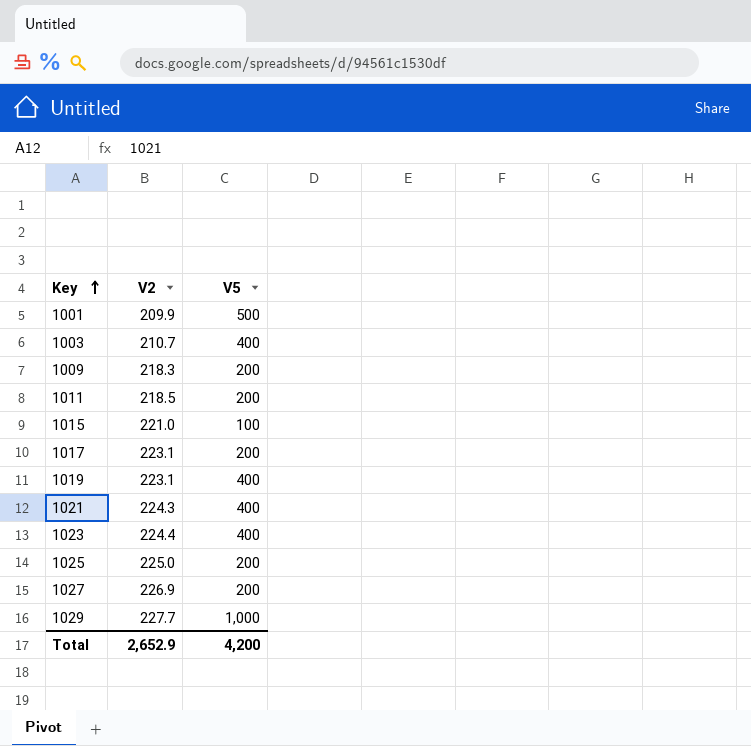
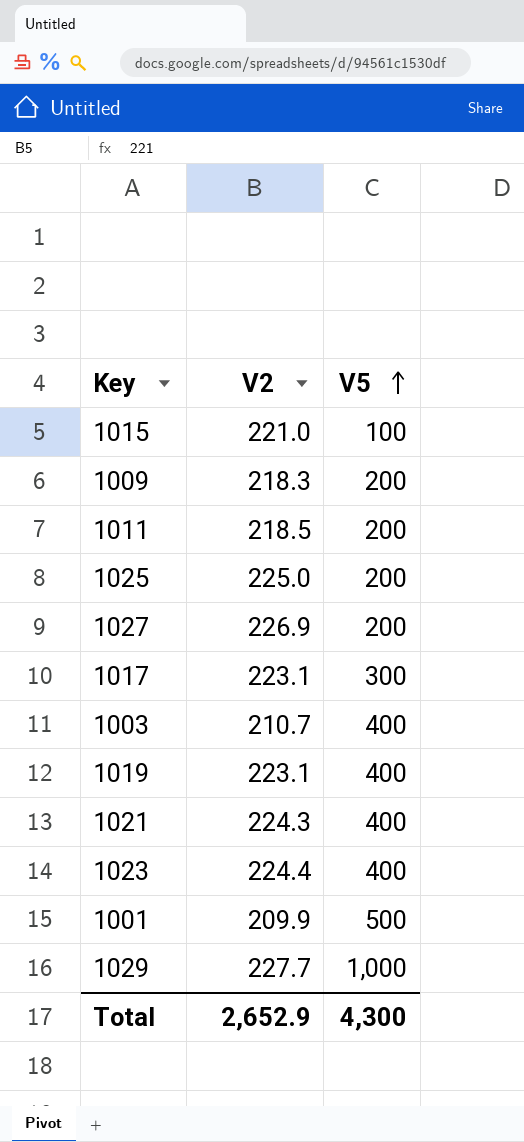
row order: Key ascending -> V5 ascending
1017 | V5: 200 -> 300
Total | V5: 4,200 -> 4,300

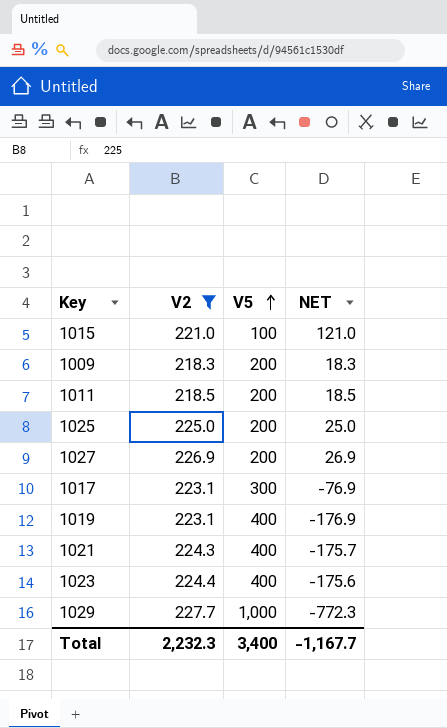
filter: none -> V2 >= 218.3
column NET | formula: none -> [V2] - [V5]
Total | V2: 2,652.9 -> 2,232.3
Total | V5: 4,300 -> 3,400

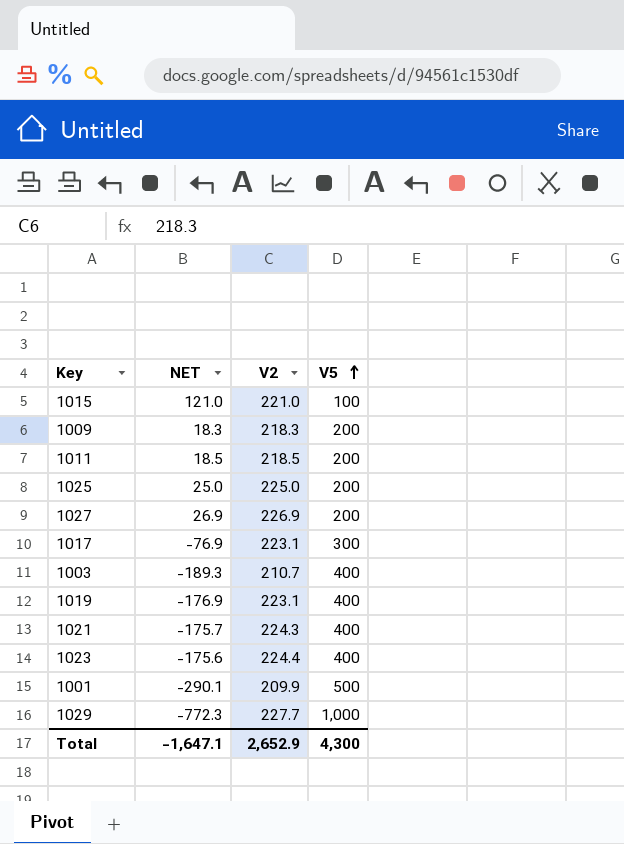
filter: V2 >= 218.3 -> none
column NET | position: 4 -> 2
Total | NET: -1,167.7 -> -1,647.1
Total | V2: 2,232.3 -> 2,652.9
Total | V5: 3,400 -> 4,300

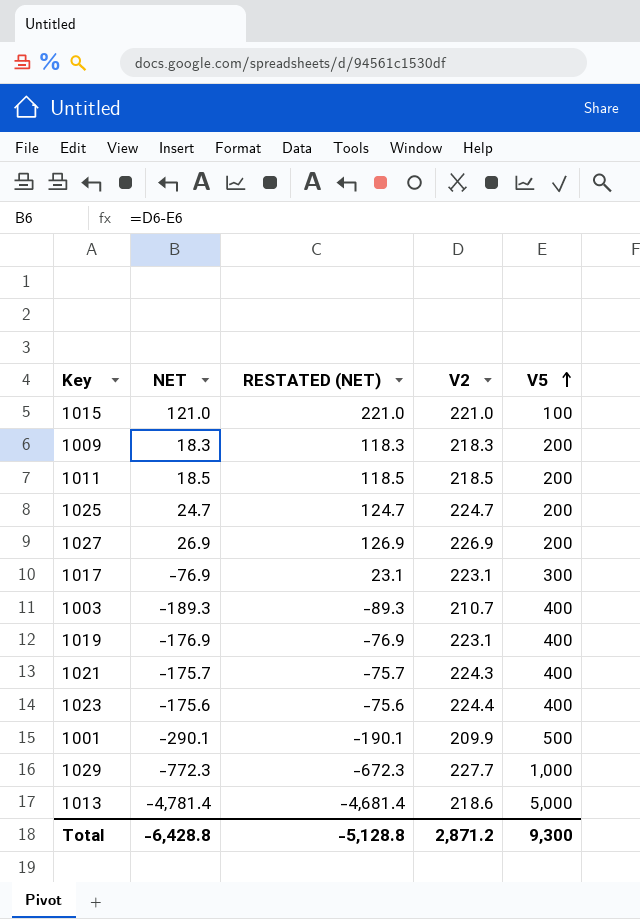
column RESTATED (NET) | formula: none -> [NET] + 100
1025 | NET: 25.0 -> 24.7
1025 | V2: 225.0 -> 224.7
row 1013: none -> -4,781.4 | -4,681.4 | 218.6 | 5,000
Total | NET: -1,647.1 -> -6,428.8
Total | V2: 2,652.9 -> 2,871.2
Total | V5: 4,300 -> 9,300

